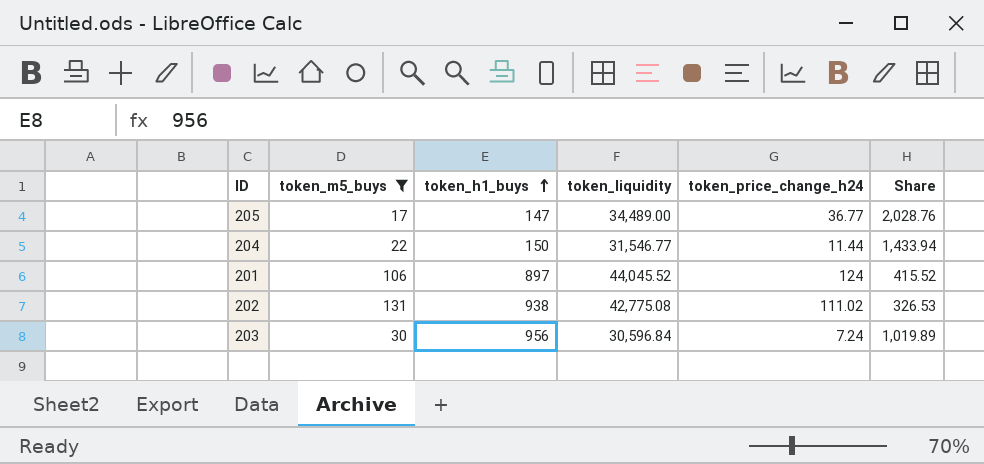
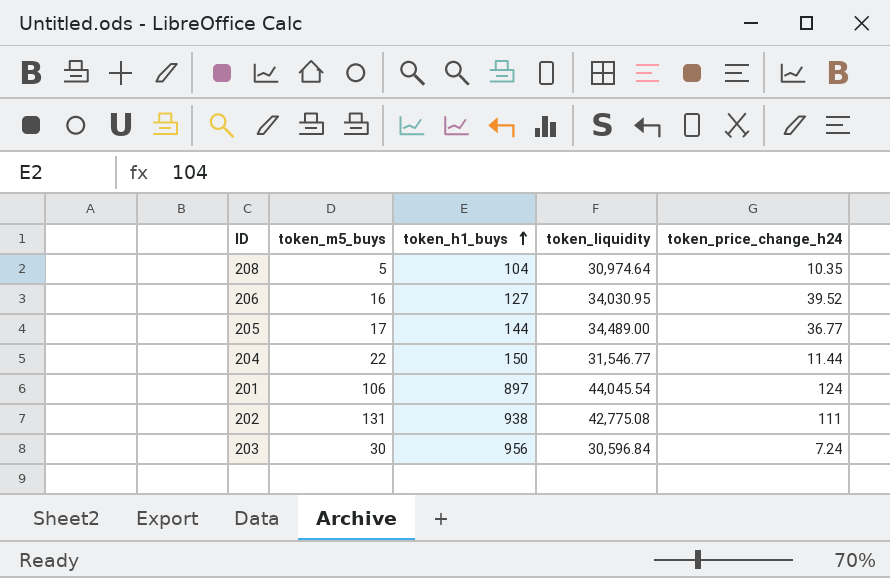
filter: token_m5_buys >= 17 -> none
column Share | formula: [token_liquidity] / [token_m5_buys] -> none
205 | token_h1_buys: 147 -> 144
201 | token_liquidity: 44,045.52 -> 44,045.54
202 | token_price_change_h24: 111.02 -> 111

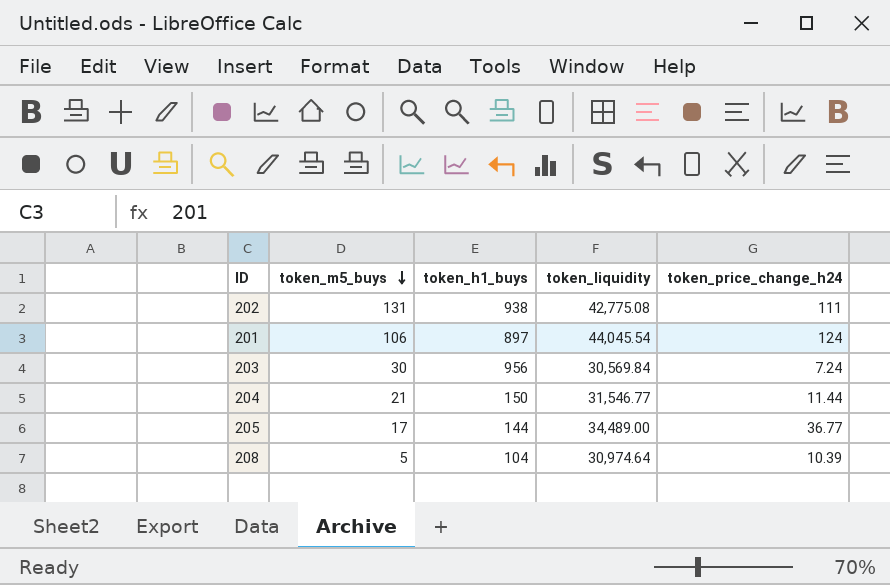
row order: token_h1_buys ascending -> token_m5_buys descending
row 206: 16 | 127 | 34,030.95 | 39.52 -> none
203 | token_liquidity: 30,596.84 -> 30,569.84
204 | token_m5_buys: 22 -> 21
208 | token_price_change_h24: 10.35 -> 10.39

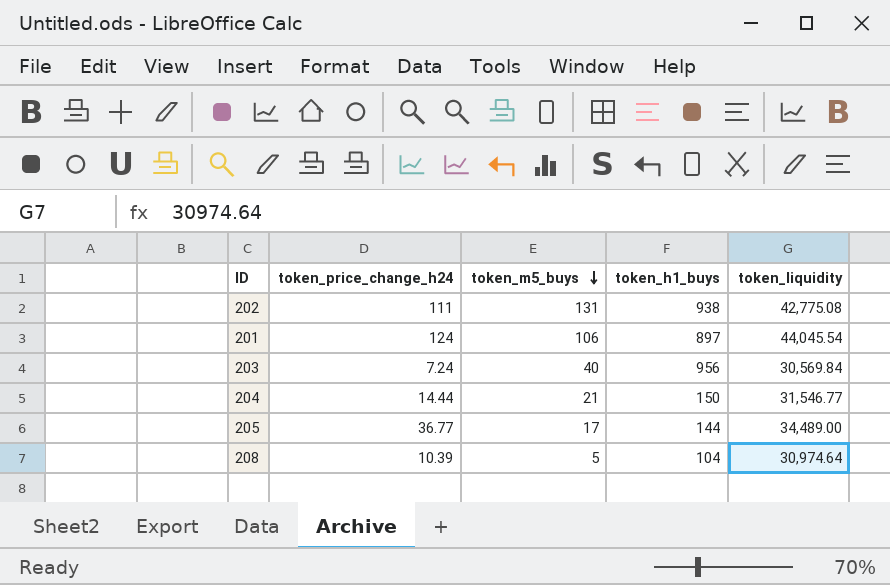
column token_price_change_h24 | position: 5 -> 2
203 | token_m5_buys: 30 -> 40
204 | token_price_change_h24: 11.44 -> 14.44

